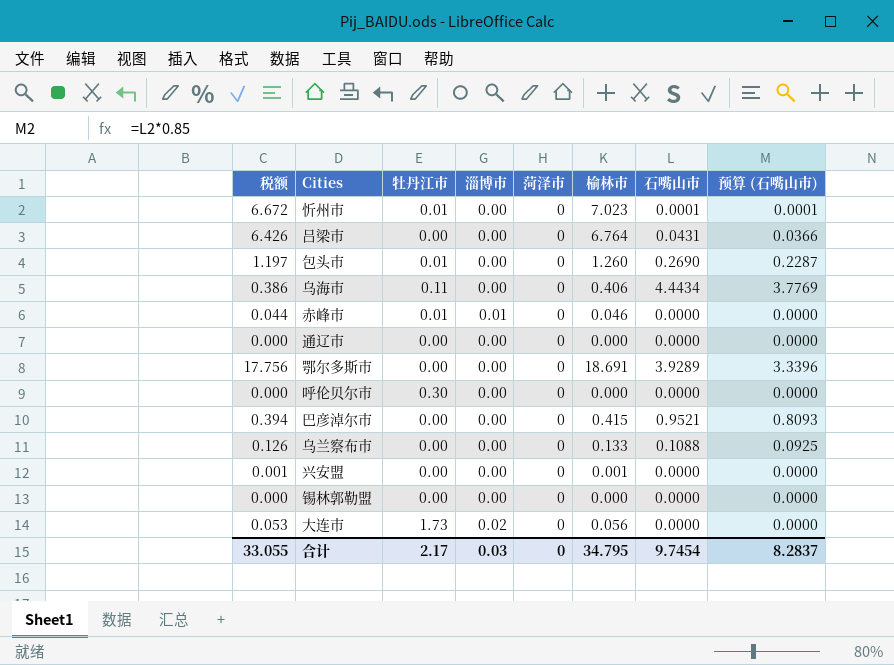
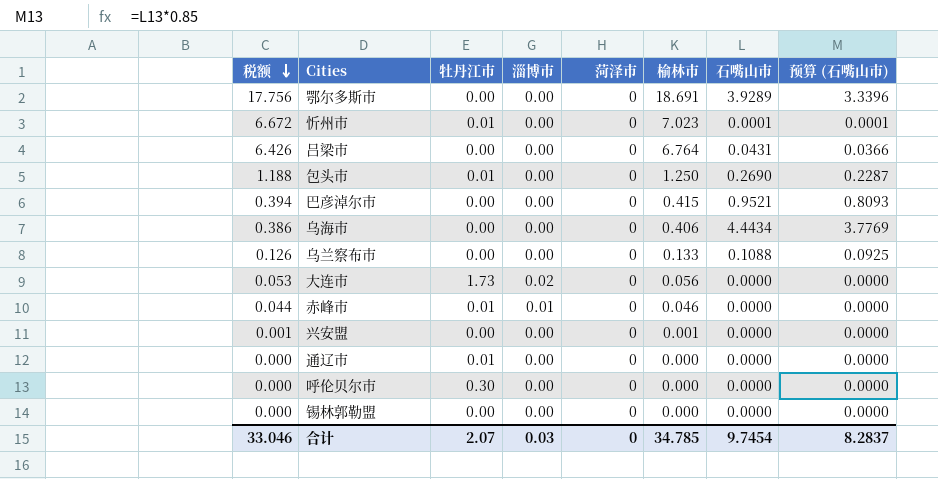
row order: none -> 税额 descending
包头市 | 税额: 1.197 -> 1.188
包头市 | 榆林市: 1.260 -> 1.250
乌海市 | 牡丹江市: 0.11 -> 0.00
通辽市 | 牡丹江市: 0.00 -> 0.01
合计 | 税额: 33.055 -> 33.046
合计 | 牡丹江市: 2.17 -> 2.07
合计 | 榆林市: 34.795 -> 34.785

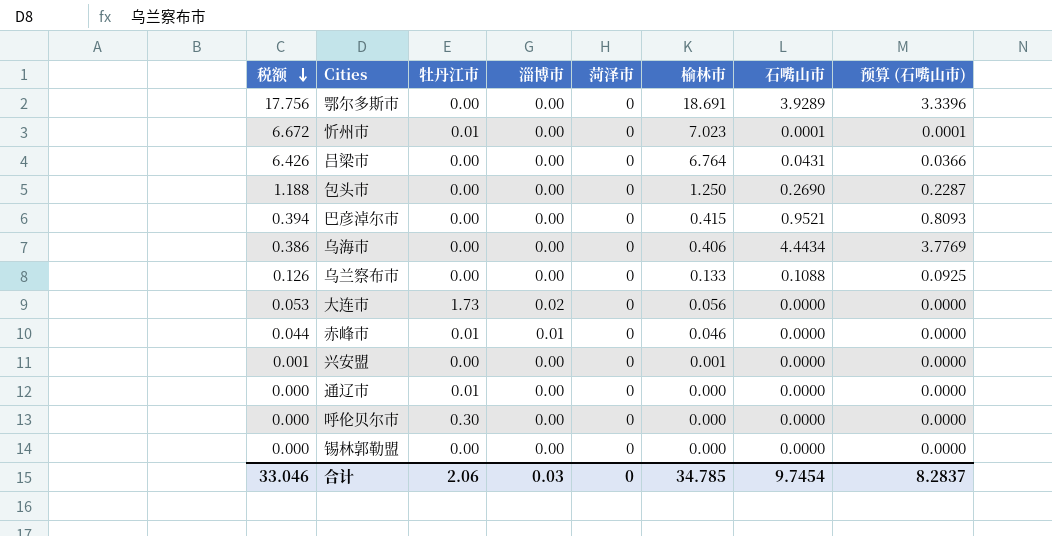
包头市 | 牡丹江市: 0.01 -> 0.00
合计 | 牡丹江市: 2.07 -> 2.06

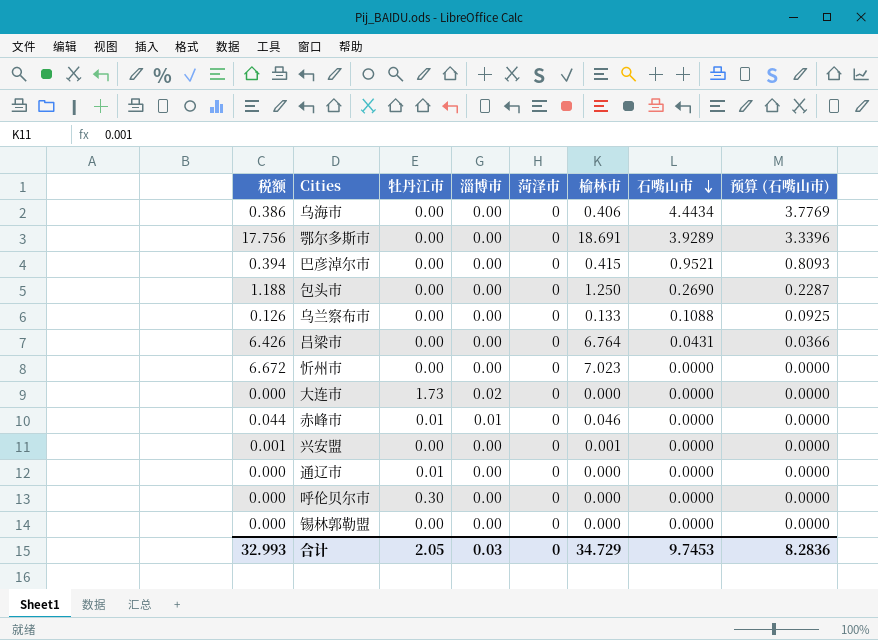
row order: 税额 descending -> 石嘴山市 descending
忻州市 | 牡丹江市: 0.01 -> 0.00
忻州市 | 石嘴山市: 0.0001 -> 0.0000
忻州市 | 预算 (石嘴山市): 0.0001 -> 0.0000
大连市 | 税额: 0.053 -> 0.000
大连市 | 榆林市: 0.056 -> 0.000
合计 | 税额: 33.046 -> 32.993
合计 | 牡丹江市: 2.06 -> 2.05
合计 | 榆林市: 34.785 -> 34.729
合计 | 石嘴山市: 9.7454 -> 9.7453
合计 | 预算 (石嘴山市): 8.2837 -> 8.2836

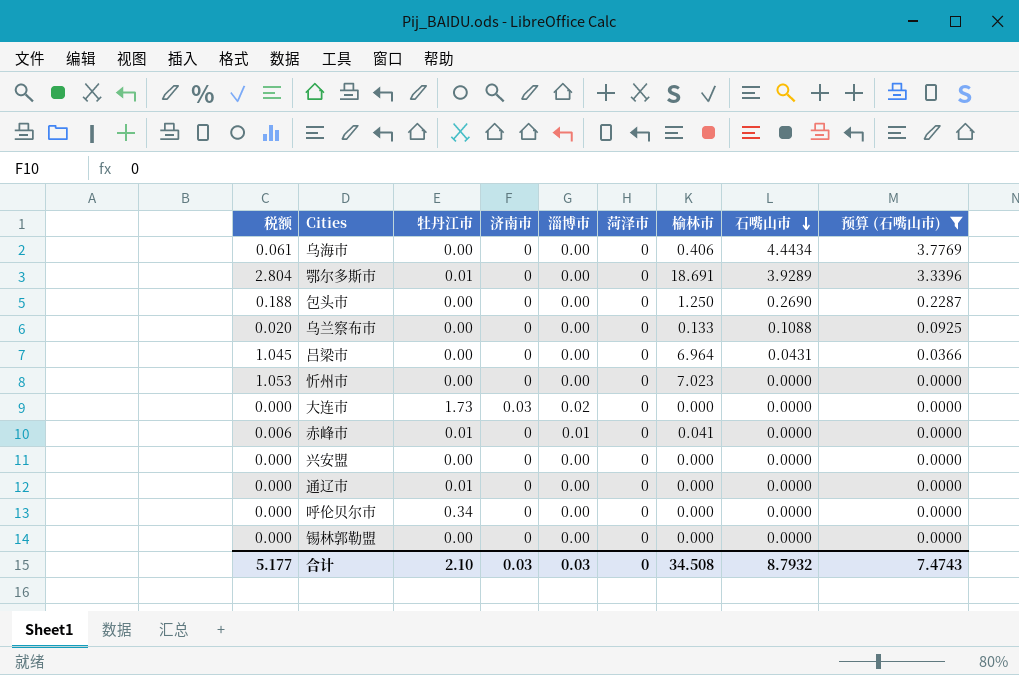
filter: none -> 预算 (石嘴山市) != 0.8093
column 税额 | formula: [榆林市] * 0.95 -> [榆林市] * 0.15
column 济南市 | position: none -> 4
鄂尔多斯市 | 牡丹江市: 0.00 -> 0.01
吕梁市 | 榆林市: 6.764 -> 6.964
赤峰市 | 榆林市: 0.046 -> 0.041
兴安盟 | 榆林市: 0.001 -> 0.000
呼伦贝尔市 | 牡丹江市: 0.30 -> 0.34
合计 | 税额: 32.993 -> 5.177
合计 | 牡丹江市: 2.05 -> 2.10
合计 | 榆林市: 34.729 -> 34.508
合计 | 石嘴山市: 9.7453 -> 8.7932
合计 | 预算 (石嘴山市): 8.2836 -> 7.4743

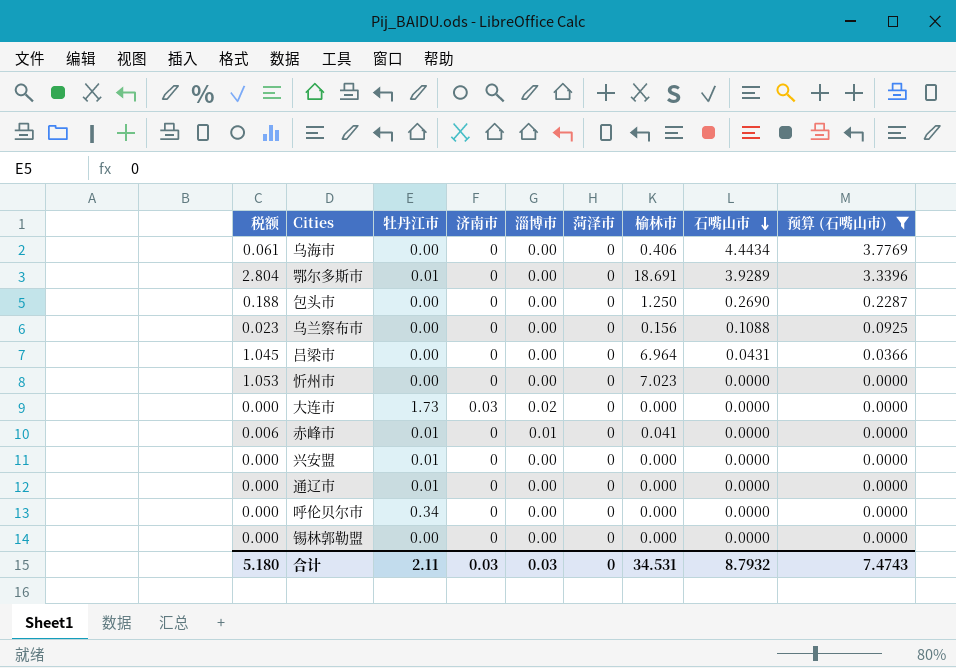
乌兰察布市 | 税额: 0.020 -> 0.023
乌兰察布市 | 榆林市: 0.133 -> 0.156
兴安盟 | 牡丹江市: 0.00 -> 0.01
合计 | 税额: 5.177 -> 5.180
合计 | 牡丹江市: 2.10 -> 2.11
合计 | 榆林市: 34.508 -> 34.531

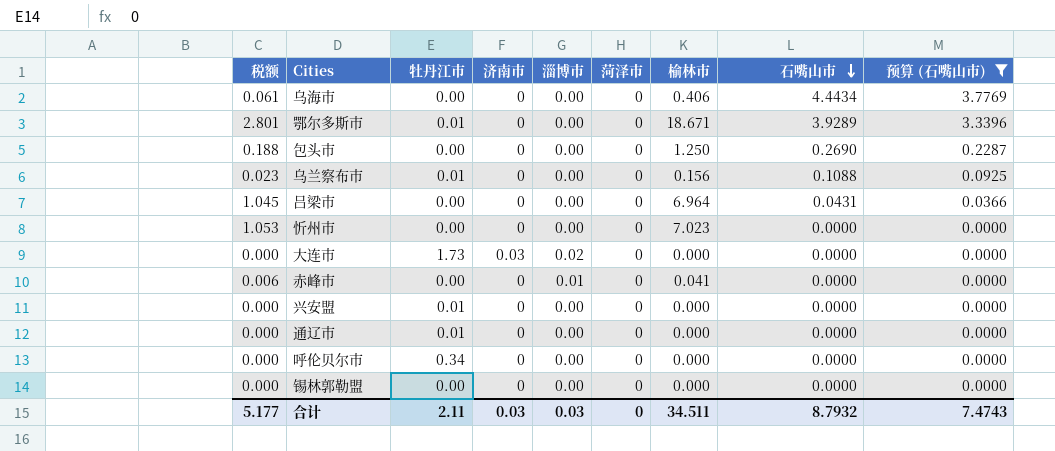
鄂尔多斯市 | 税额: 2.804 -> 2.801
鄂尔多斯市 | 榆林市: 18.691 -> 18.671
乌兰察布市 | 牡丹江市: 0.00 -> 0.01
赤峰市 | 牡丹江市: 0.01 -> 0.00
合计 | 税额: 5.180 -> 5.177
合计 | 榆林市: 34.531 -> 34.511

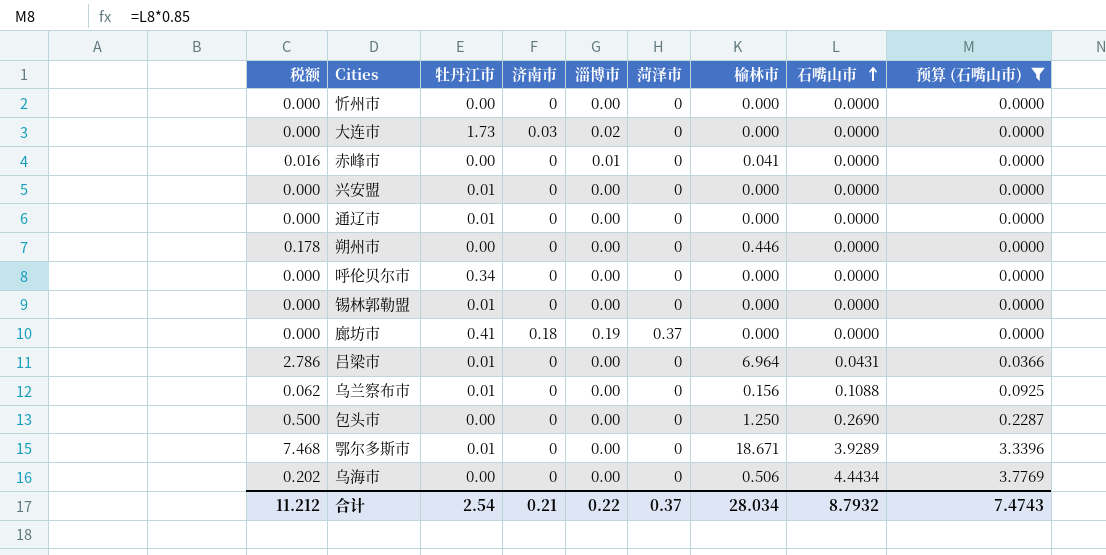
row order: 石嘴山市 descending -> 石嘴山市 ascending
column 税额 | formula: [榆林市] * 0.15 -> [榆林市] * 0.4
忻州市 | 榆林市: 7.023 -> 0.000
row 朔州市: none -> 0.178 | 0.00 | 0 | 0.00 | 0 | 0.446 | 0.0000 | 0.0000
锡林郭勒盟 | 牡丹江市: 0.00 -> 0.01
row 廊坊市: none -> 0.000 | 0.41 | 0.18 | 0.19 | 0.37 | 0.000 | 0.0000 | 0.0000
吕梁市 | 牡丹江市: 0.00 -> 0.01
乌海市 | 榆林市: 0.406 -> 0.506
合计 | 税额: 5.177 -> 11.212
合计 | 牡丹江市: 2.11 -> 2.54
合计 | 济南市: 0.03 -> 0.21
合计 | 淄博市: 0.03 -> 0.22
合计 | 菏泽市: 0 -> 0.37
合计 | 榆林市: 34.511 -> 28.034

